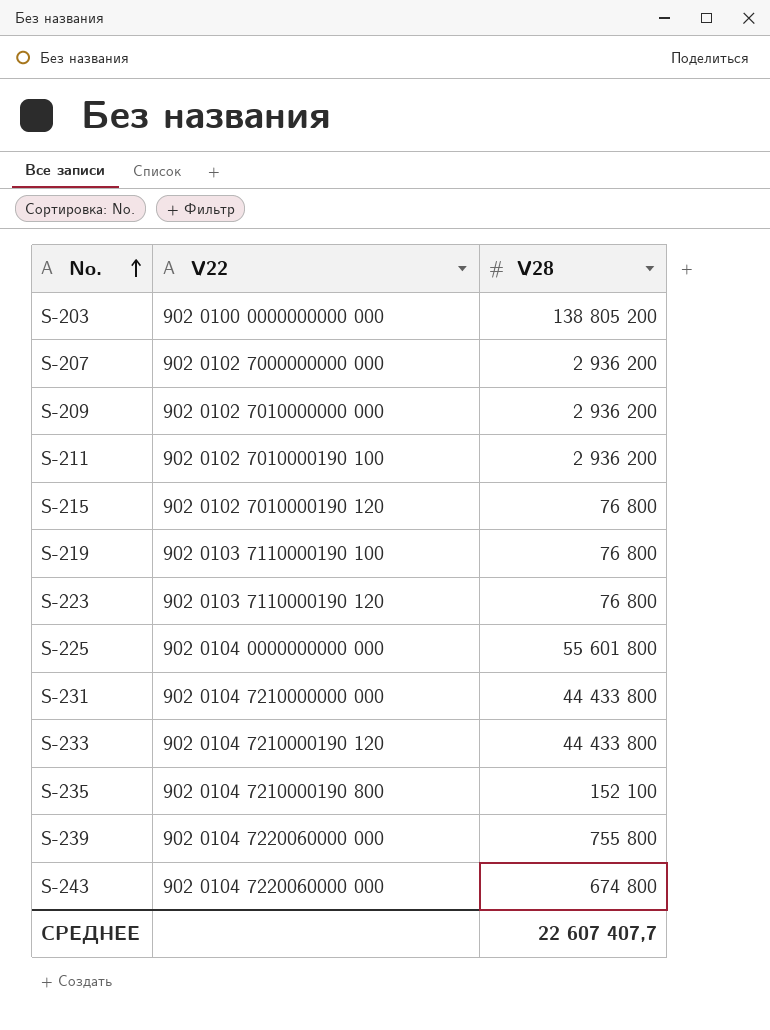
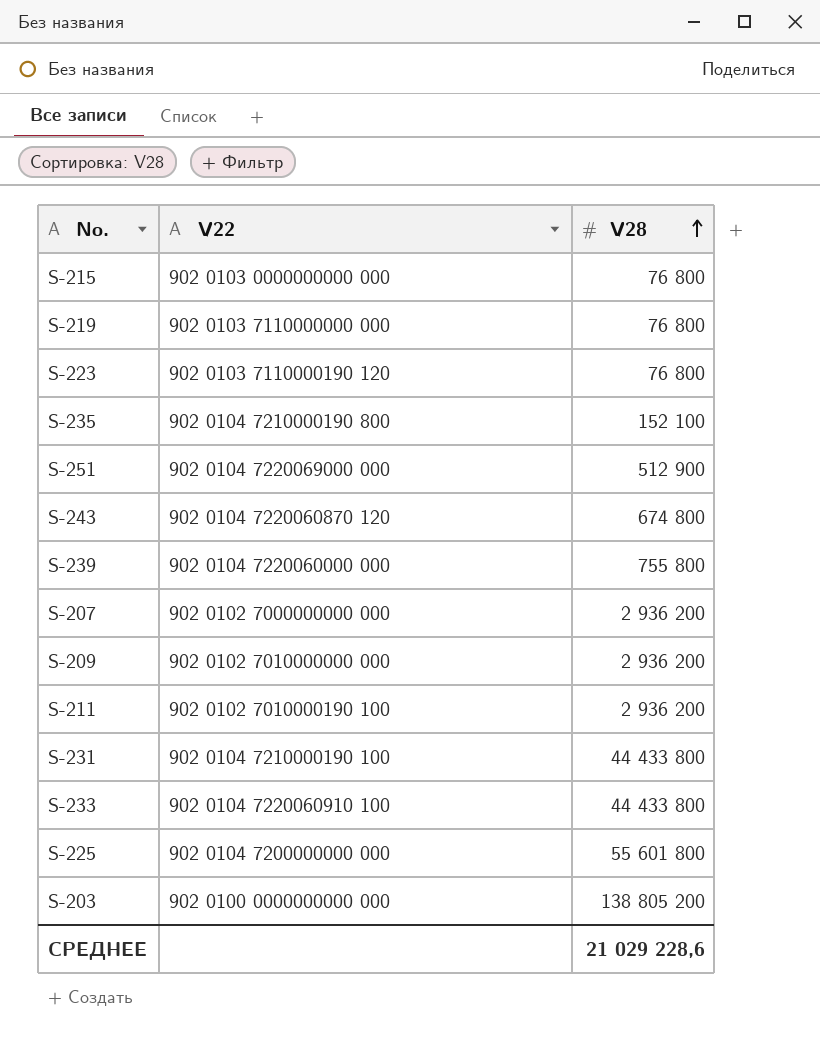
row order: No. ascending -> V28 ascending
S-215 | V22: 902 0102 7010000190 120 -> 902 0103 0000000000 000
S-219 | V22: 902 0103 7110000190 100 -> 902 0103 7110000000 000
row S-251: none -> 902 0104 7220069000 000 | 512 900
S-243 | V22: 902 0104 7220060000 000 -> 902 0104 7220060870 120
S-231 | V22: 902 0104 7210000000 000 -> 902 0104 7210000190 100
S-233 | V22: 902 0104 7210000190 120 -> 902 0104 7220060910 100
S-225 | V22: 902 0104 0000000000 000 -> 902 0104 7200000000 000
СРЕДНЕЕ | V28: 22 607 407,7 -> 21 029 228,6

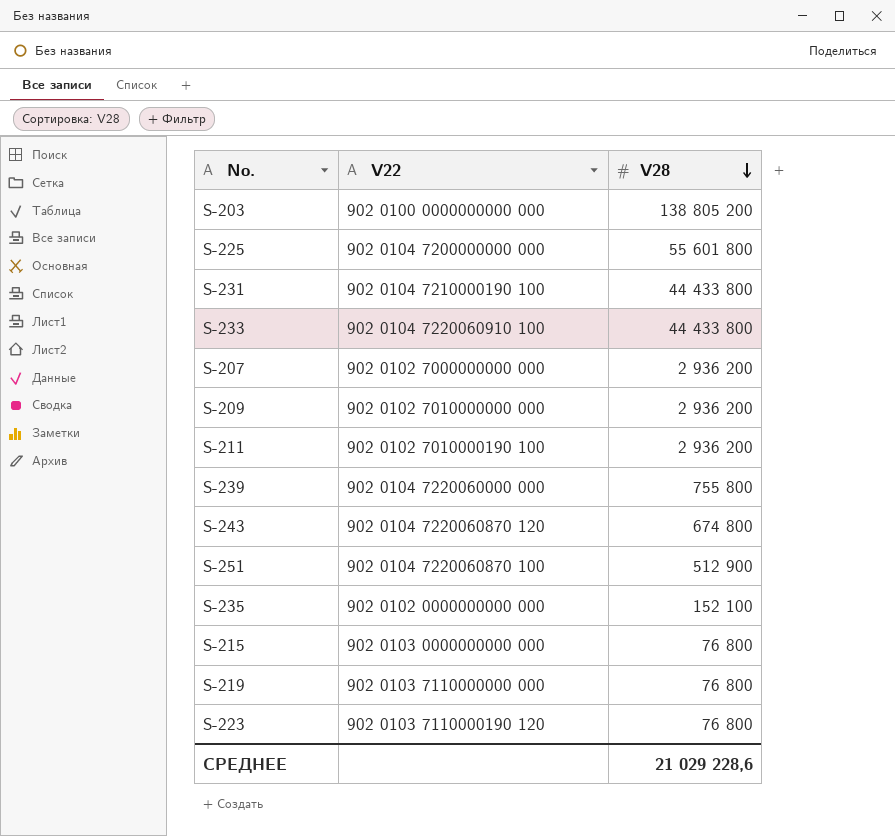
row order: V28 ascending -> V28 descending
S-251 | V22: 902 0104 7220069000 000 -> 902 0104 7220060870 100
S-235 | V22: 902 0104 7210000190 800 -> 902 0102 0000000000 000

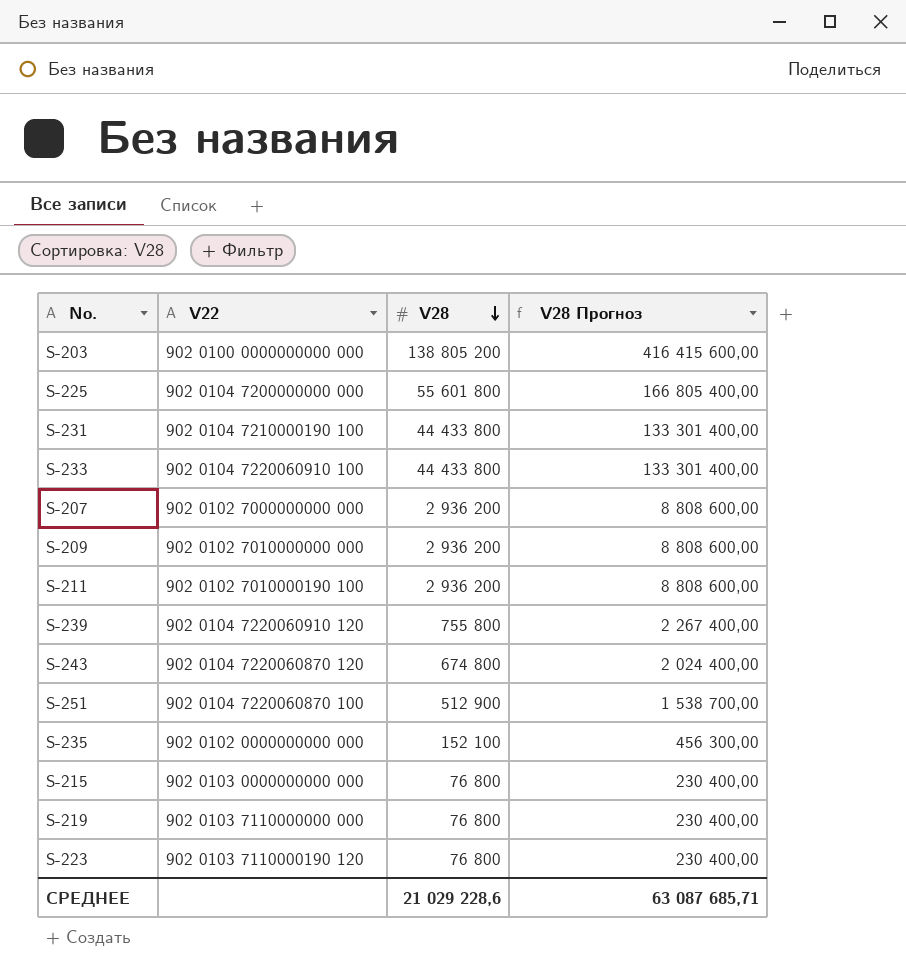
column V28 Прогноз | formula: none -> [V28] * 3
S-239 | V22: 902 0104 7220060000 000 -> 902 0104 7220060910 120

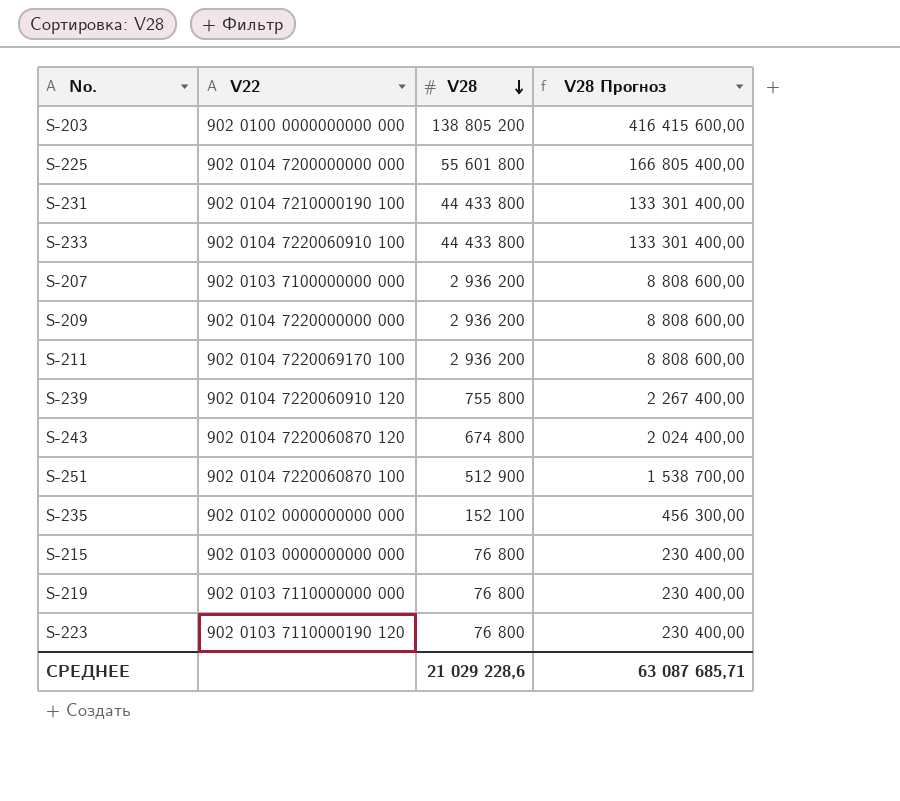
S-207 | V22: 902 0102 7000000000 000 -> 902 0103 7100000000 000
S-209 | V22: 902 0102 7010000000 000 -> 902 0104 7220000000 000
S-211 | V22: 902 0102 7010000190 100 -> 902 0104 7220069170 100

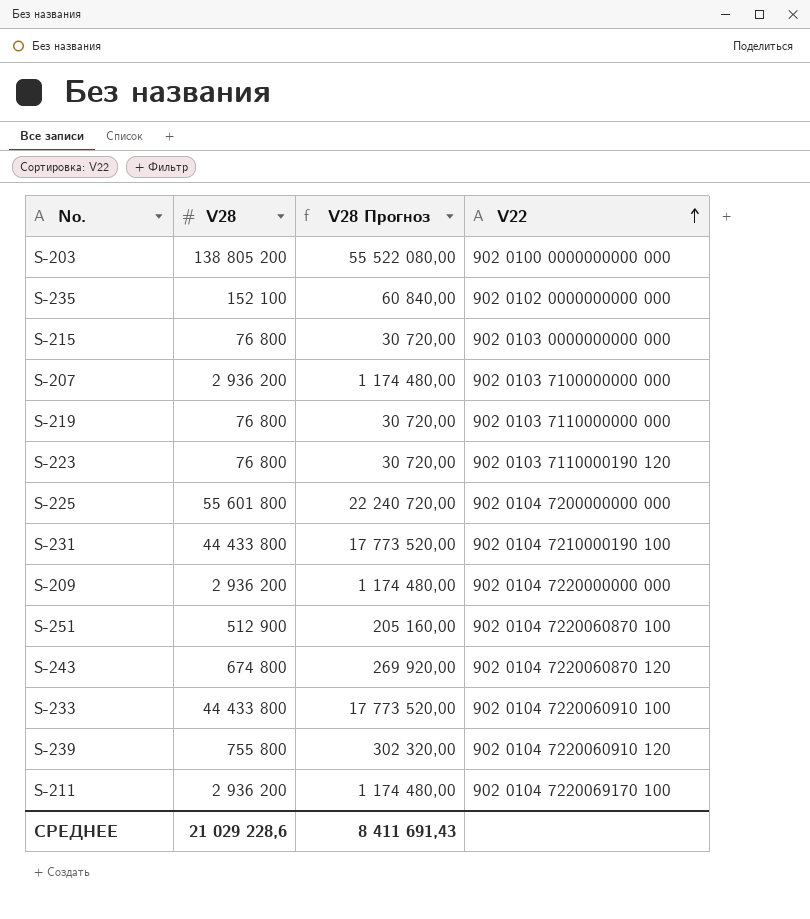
row order: V28 descending -> V22 ascending
column V28 Прогноз | formula: [V28] * 3 -> [V28] * 0,4
column V22 | position: 2 -> 4
СРЕДНЕЕ | V28 Прогноз: 63 087 685,71 -> 8 411 691,43

